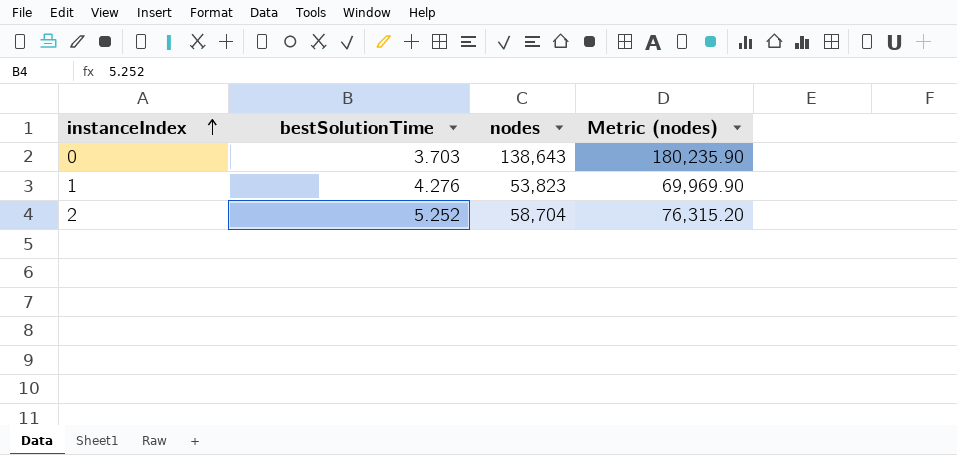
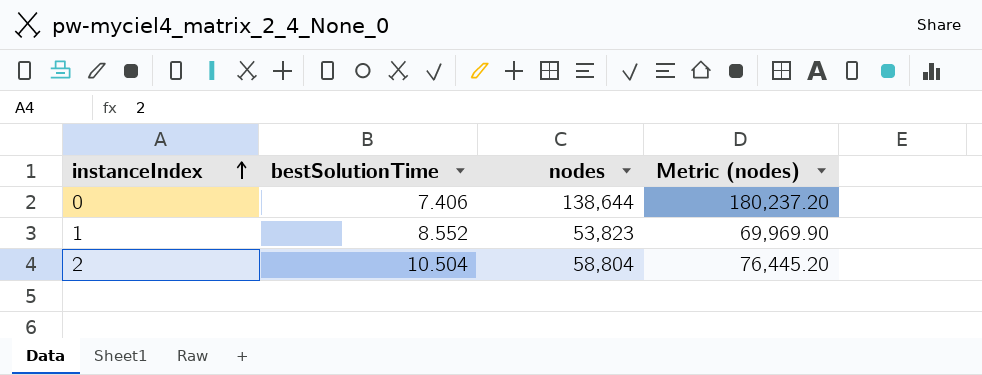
0 | bestSolutionTime: 3.703 -> 7.406
0 | nodes: 138,643 -> 138,644
0 | Metric (nodes): 180,235.90 -> 180,237.20
1 | bestSolutionTime: 4.276 -> 8.552
2 | bestSolutionTime: 5.252 -> 10.504
2 | nodes: 58,704 -> 58,804
2 | Metric (nodes): 76,315.20 -> 76,445.20

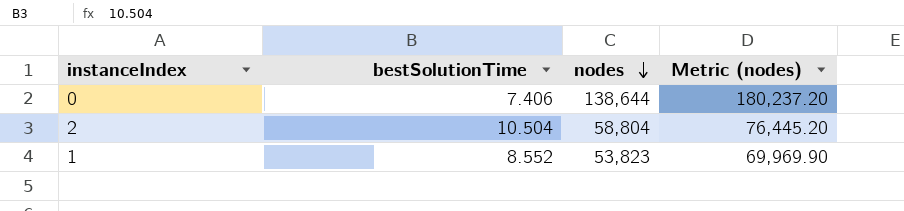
row order: instanceIndex ascending -> nodes descending

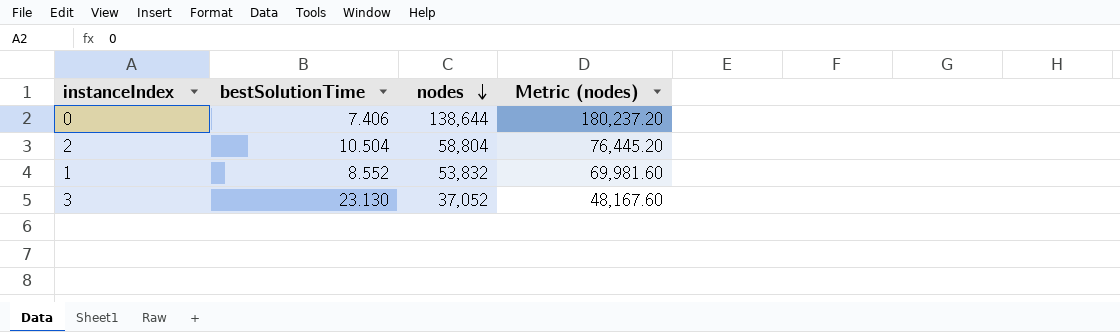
1 | nodes: 53,823 -> 53,832
1 | Metric (nodes): 69,969.90 -> 69,981.60
row 3: none -> 23.130 | 37,052 | 48,167.60

